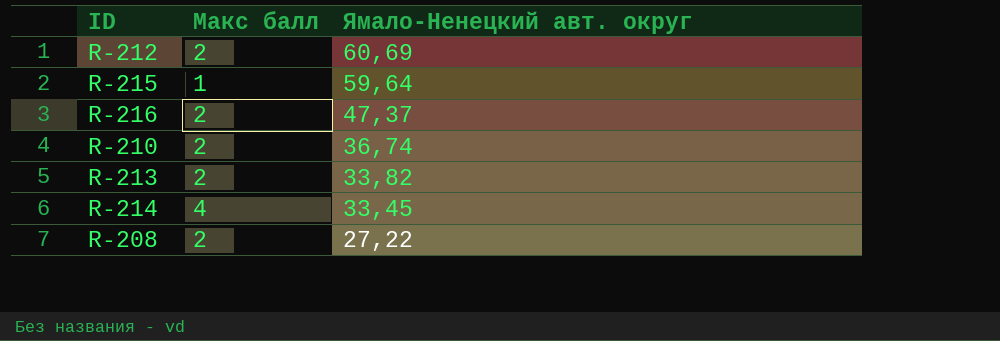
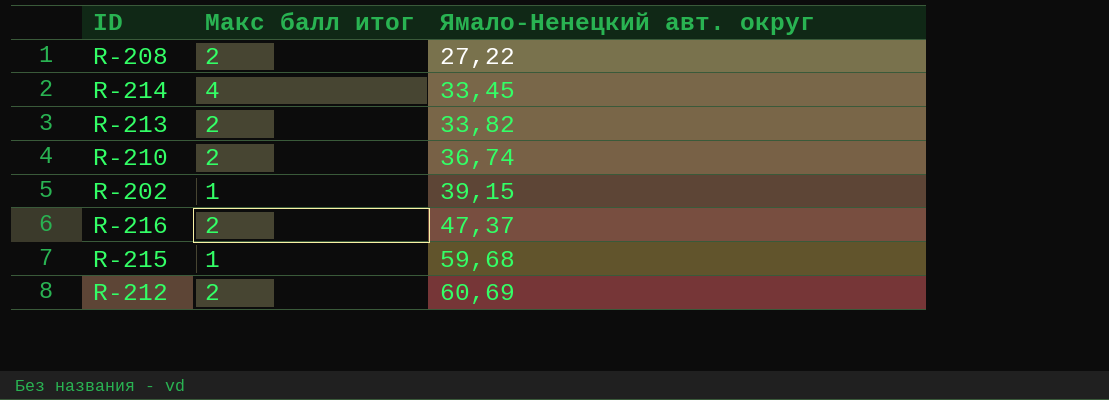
row order: Ямало-Ненецкий авт. округ descending -> Ямало-Ненецкий авт. округ ascending
column name: Макс балл -> Макс балл итог
row R-202: none -> 1 | 39,15
R-215 | Ямало-Ненецкий авт. округ: 59,64 -> 59,68

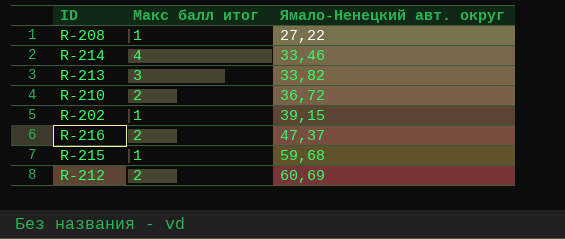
R-208 | Макс балл итог: 2 -> 1
R-214 | Ямало-Ненецкий авт. округ: 33,45 -> 33,46
R-213 | Макс балл итог: 2 -> 3
R-210 | Ямало-Ненецкий авт. округ: 36,74 -> 36,72

